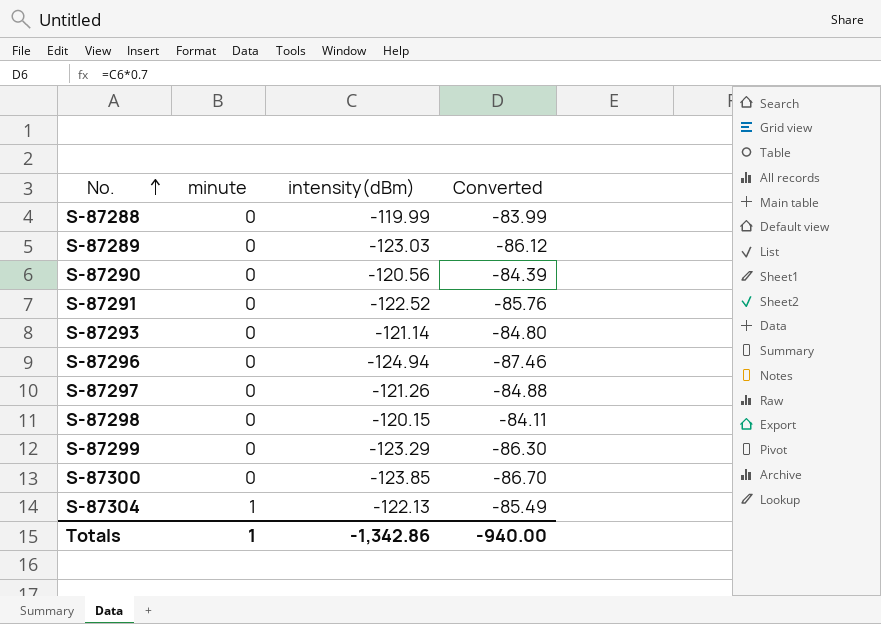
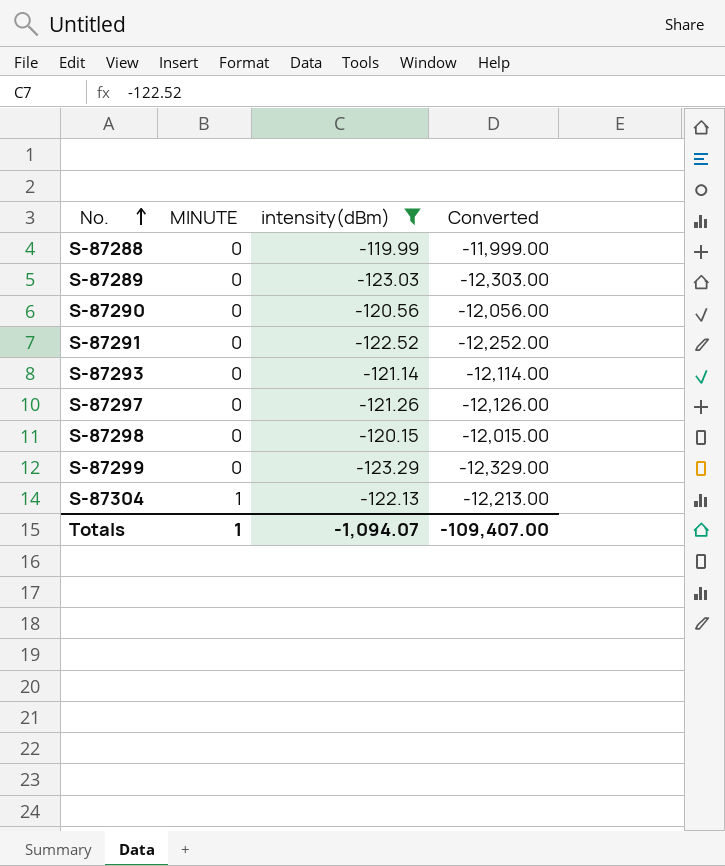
filter: none -> intensity(dBm) >= -123.29
column name: minute -> MINUTE
column Converted | formula: [intensity(dBm)] * 0.7 -> [intensity(dBm)] * 100
Totals | intensity(dBm): -1,342.86 -> -1,094.07
Totals | Converted: -940.00 -> -109,407.00

